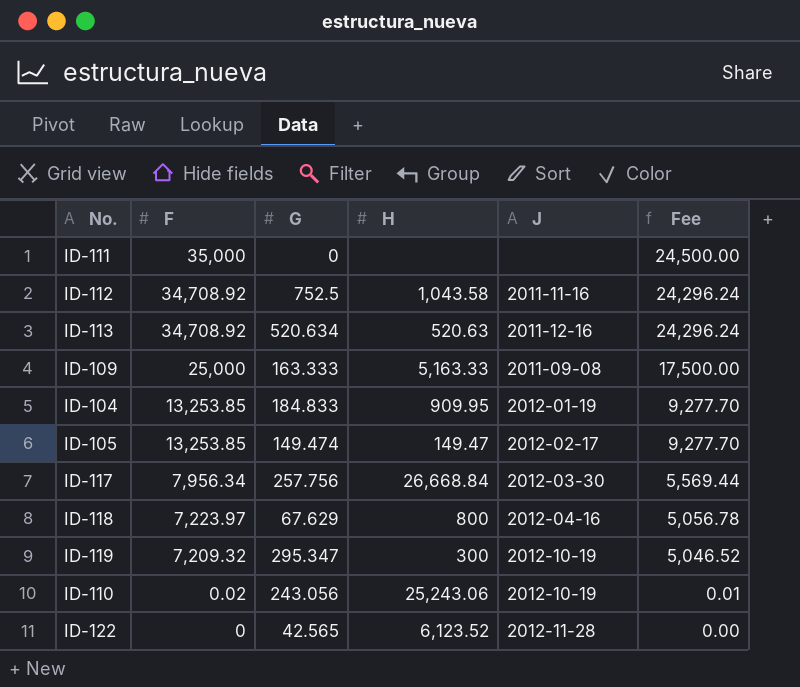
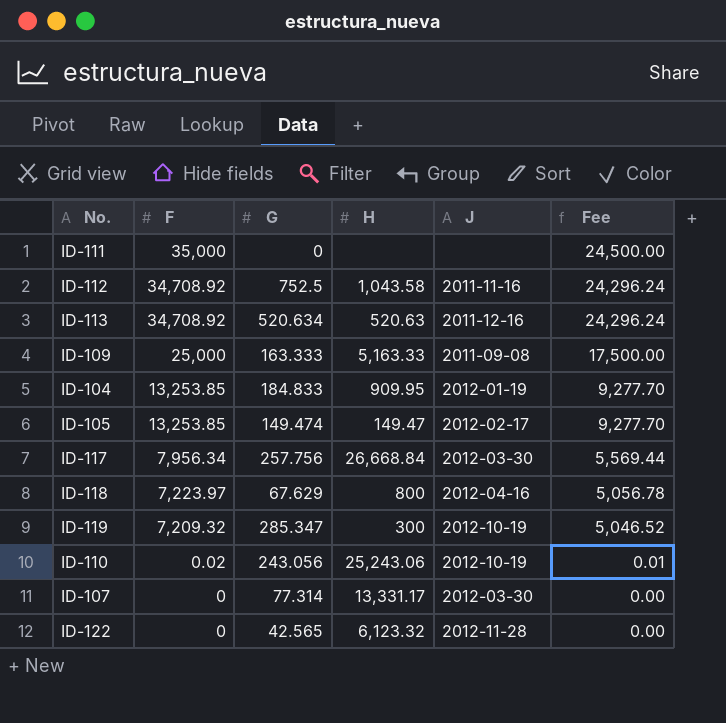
ID-119 | G: 295.347 -> 285.347
row ID-107: none -> 0 | 77.314 | 13,331.17 | 2012-03-30 | 0.00
ID-122 | H: 6,123.52 -> 6,123.32

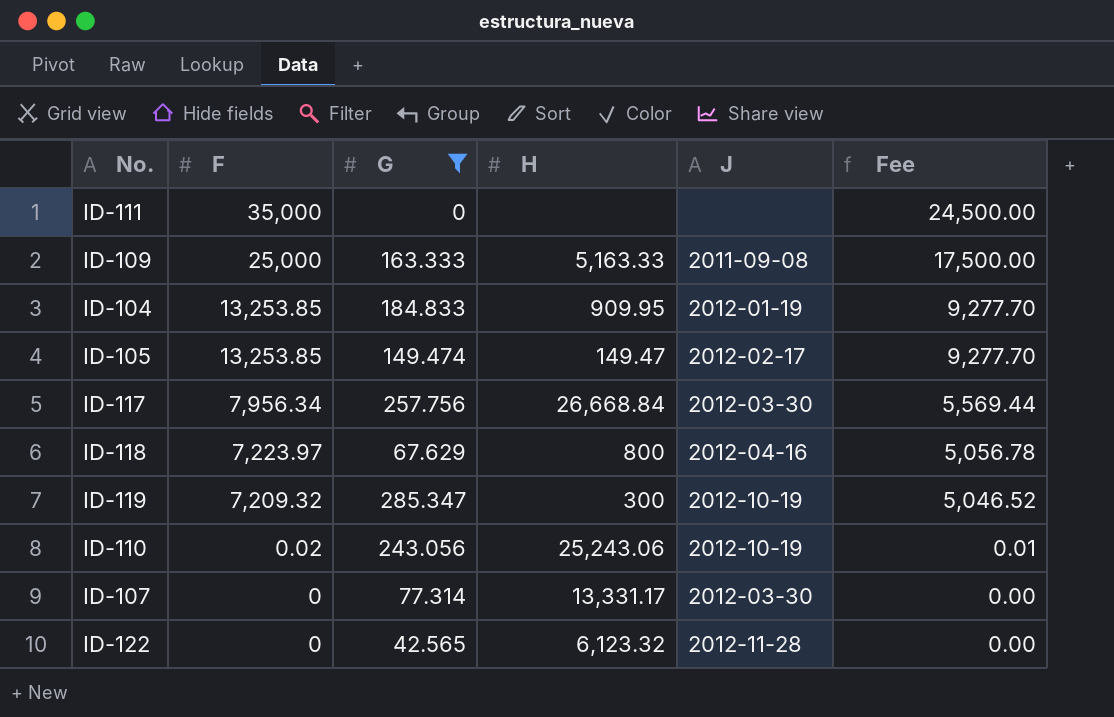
filter: none -> G <= 285.347

